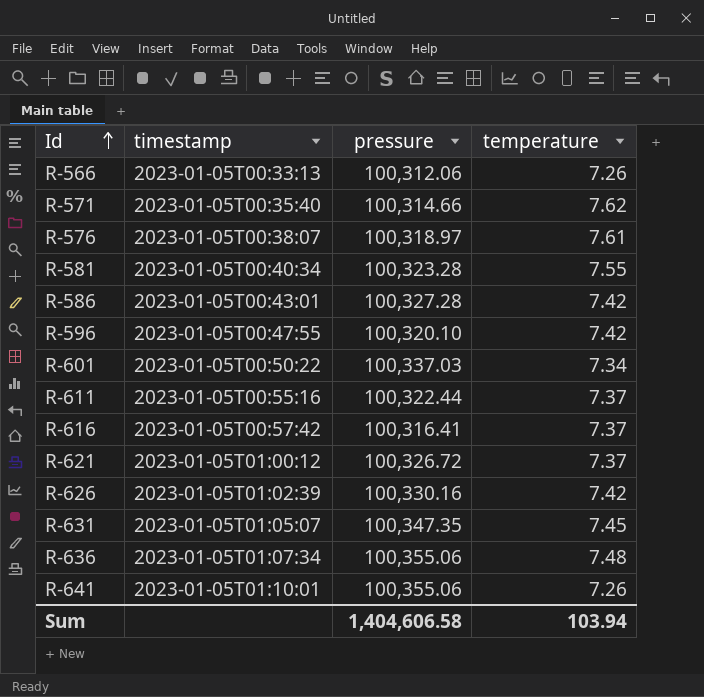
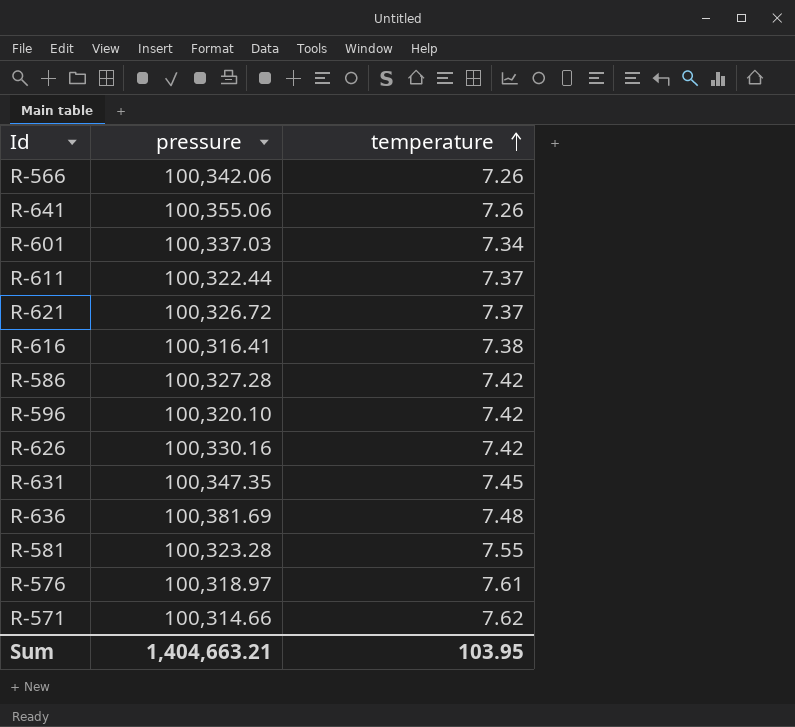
row order: Id ascending -> temperature ascending
column timestamp | position: 2 -> none
R-566 | pressure: 100,312.06 -> 100,342.06
R-616 | temperature: 7.37 -> 7.38
R-636 | pressure: 100,355.06 -> 100,381.69
Sum | pressure: 1,404,606.58 -> 1,404,663.21
Sum | temperature: 103.94 -> 103.95

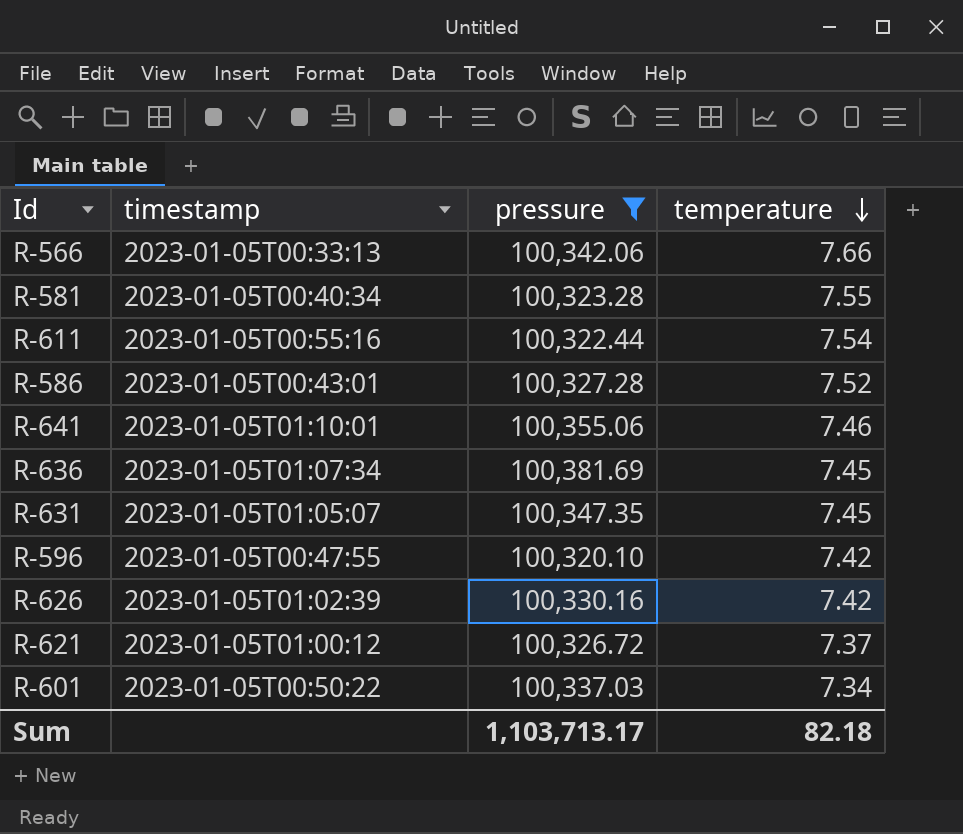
filter: none -> pressure >= 100,320.10
row order: temperature ascending -> temperature descending
column timestamp | position: none -> 2
R-566 | temperature: 7.26 -> 7.66
R-611 | temperature: 7.37 -> 7.54
R-586 | temperature: 7.42 -> 7.52
R-641 | temperature: 7.26 -> 7.46
R-636 | temperature: 7.48 -> 7.45
Sum | pressure: 1,404,663.21 -> 1,103,713.17
Sum | temperature: 103.95 -> 82.18

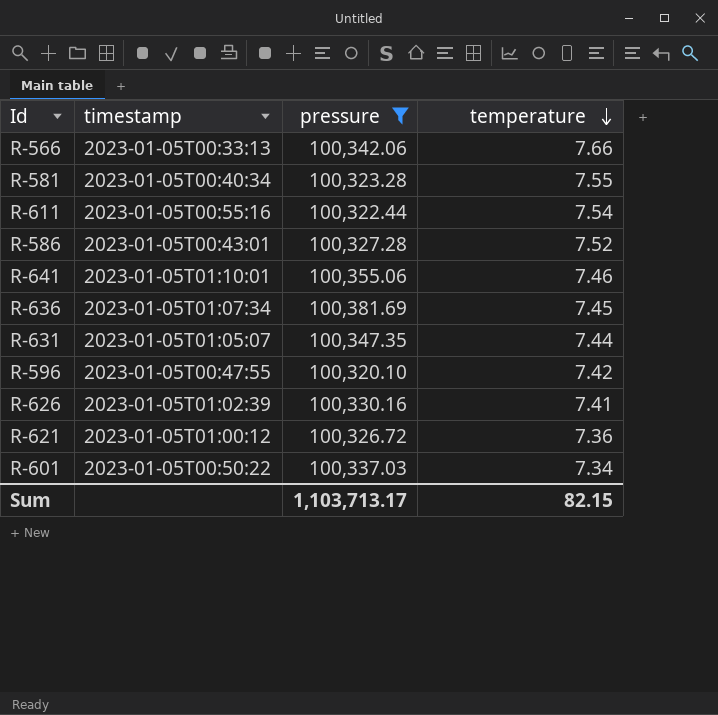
R-631 | temperature: 7.45 -> 7.44
R-626 | temperature: 7.42 -> 7.41
R-621 | temperature: 7.37 -> 7.36
Sum | temperature: 82.18 -> 82.15

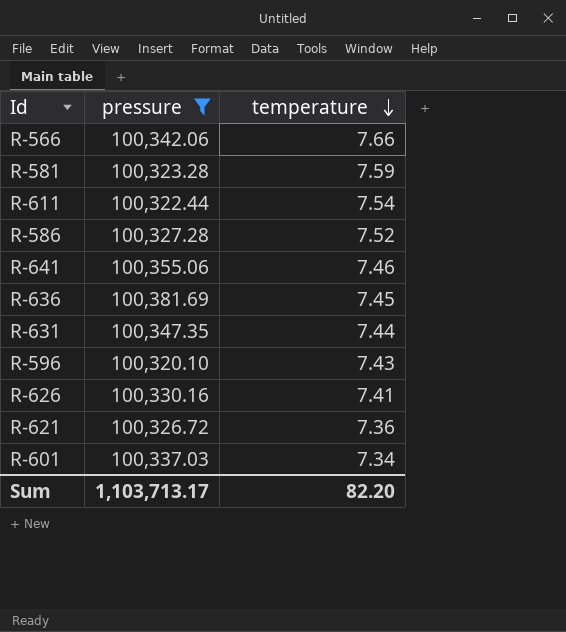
column timestamp | position: 2 -> none
R-581 | temperature: 7.55 -> 7.59
R-596 | temperature: 7.42 -> 7.43
Sum | temperature: 82.15 -> 82.20

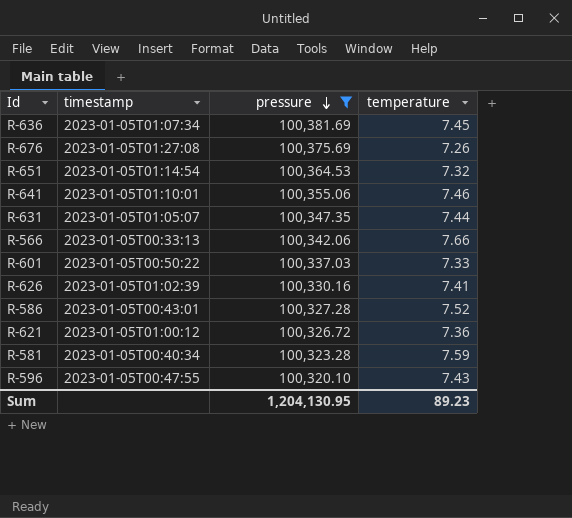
row order: temperature descending -> pressure descending
column timestamp | position: none -> 2
row R-611: 100,322.44 | 7.54 -> none
row R-676: none -> 2023-01-05T01:27:08 | 100,375.69 | 7.26
row R-651: none -> 2023-01-05T01:14:54 | 100,364.53 | 7.32
R-601 | temperature: 7.34 -> 7.33
Sum | pressure: 1,103,713.17 -> 1,204,130.95
Sum | temperature: 82.20 -> 89.23

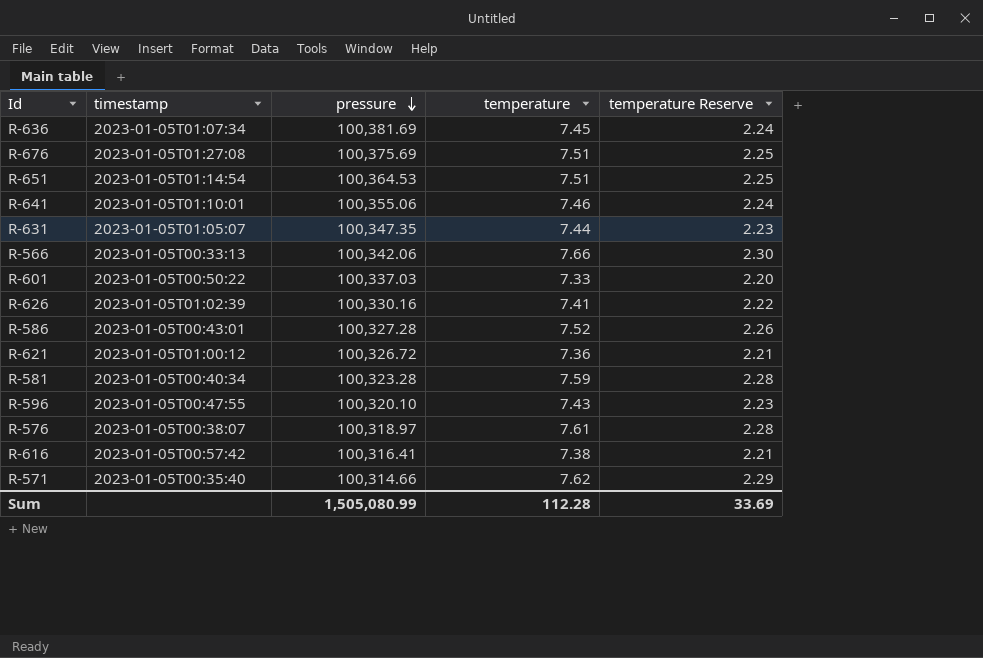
filter: pressure >= 100,320.10 -> none
column temperature Reserve | formula: none -> [temperature] * 0.3
R-676 | temperature: 7.26 -> 7.51
R-651 | temperature: 7.32 -> 7.51
Sum | pressure: 1,204,130.95 -> 1,505,080.99
Sum | temperature: 89.23 -> 112.28

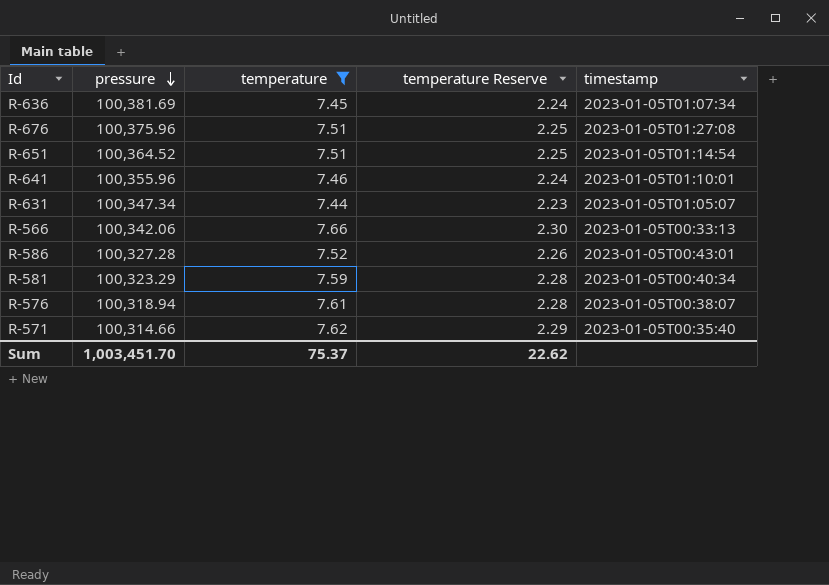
filter: none -> temperature >= 7.44
column timestamp | position: 2 -> 5
R-676 | pressure: 100,375.69 -> 100,375.96
R-651 | pressure: 100,364.53 -> 100,364.52
R-641 | pressure: 100,355.06 -> 100,355.96
R-631 | pressure: 100,347.35 -> 100,347.34
R-581 | pressure: 100,323.28 -> 100,323.29
R-576 | pressure: 100,318.97 -> 100,318.94
Sum | pressure: 1,505,080.99 -> 1,003,451.70
Sum | temperature: 112.28 -> 75.37
Sum | temperature Reserve: 33.69 -> 22.62

